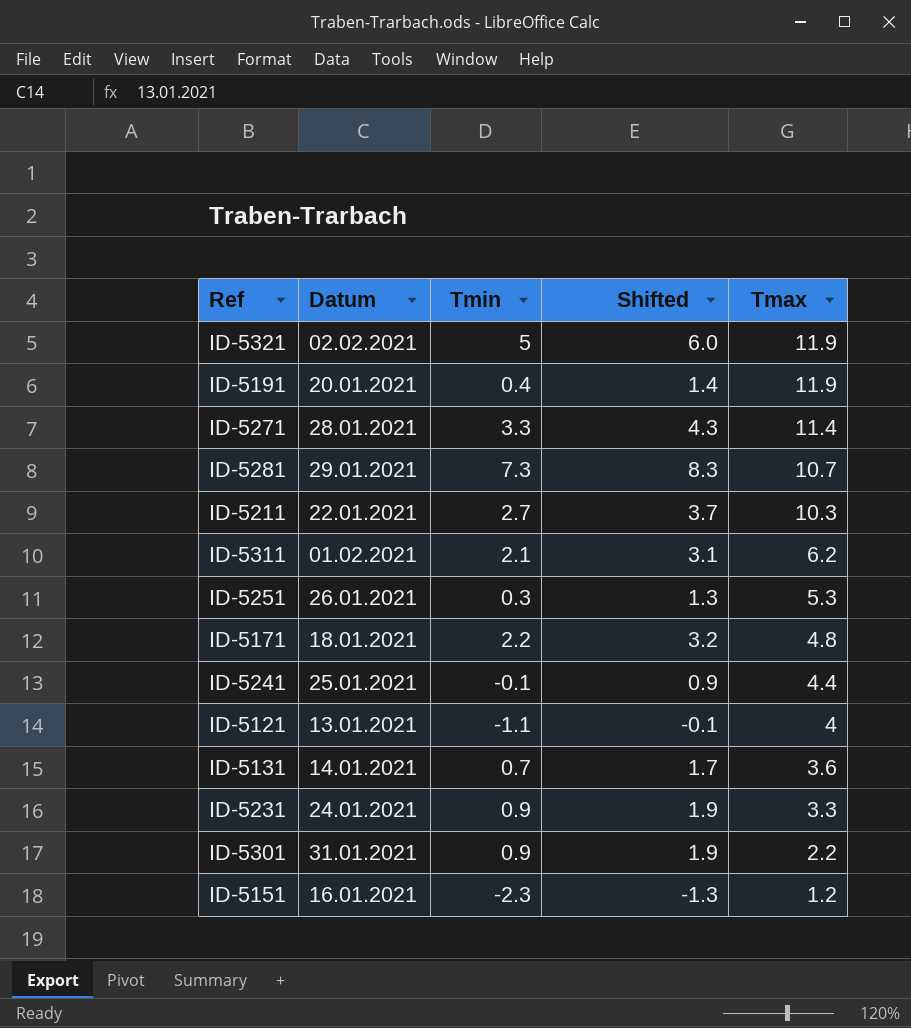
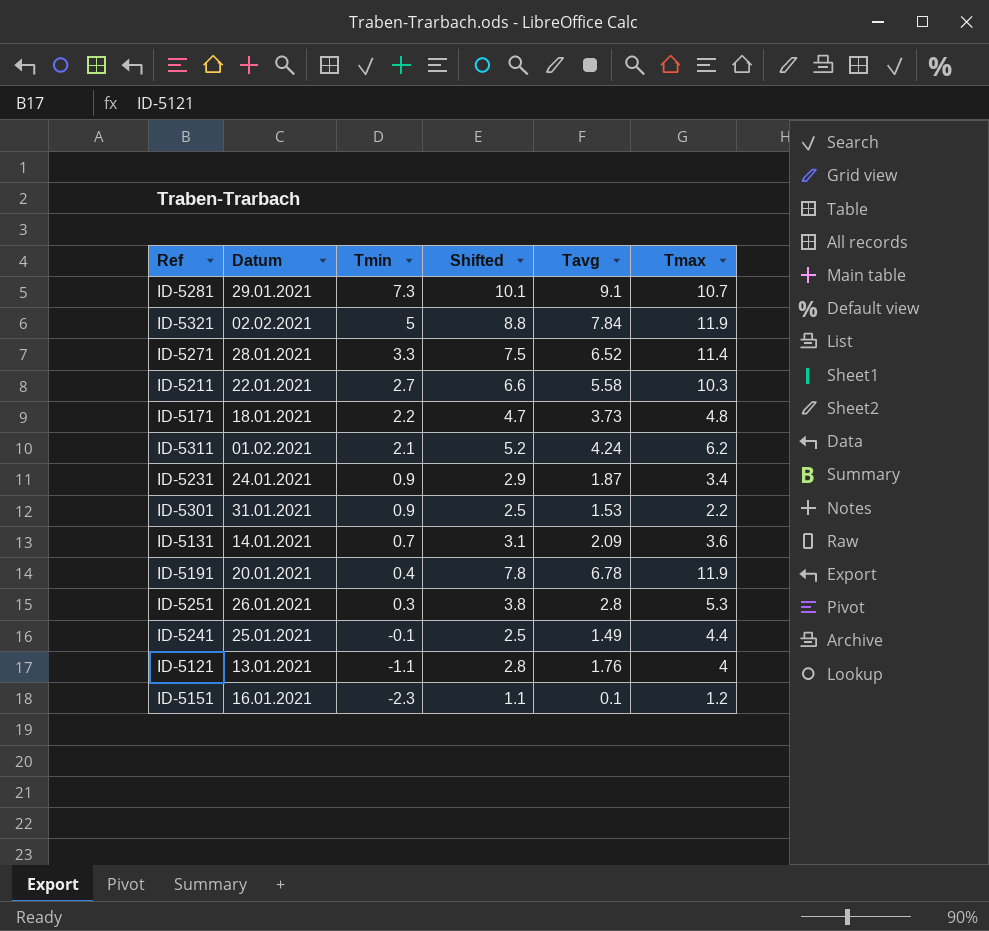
row order: Tmax descending -> Tmin descending
column Shifted | formula: [Tmin] + 1 -> [Tavg] + 1
column Tavg | position: none -> 5
ID-5231 | Tmax: 3.3 -> 3.4

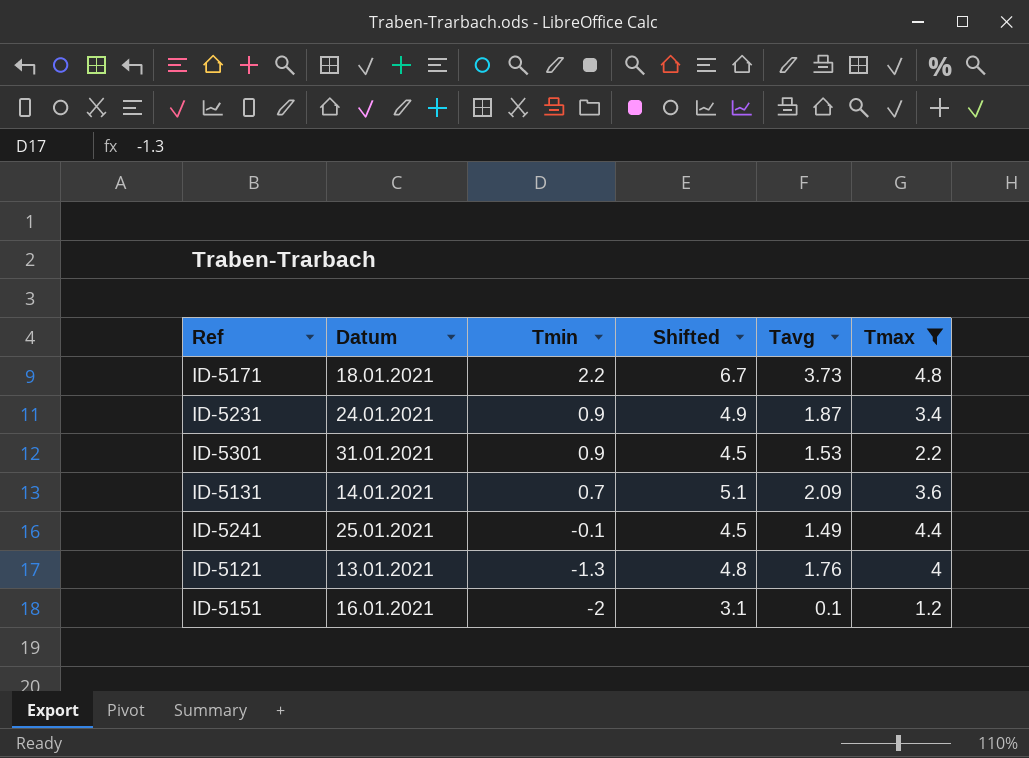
filter: none -> Tmax <= 4.8
column Shifted | formula: [Tavg] + 1 -> [Tavg] + 3
ID-5121 | Tmin: -1.1 -> -1.3
ID-5151 | Tmin: -2.3 -> -2

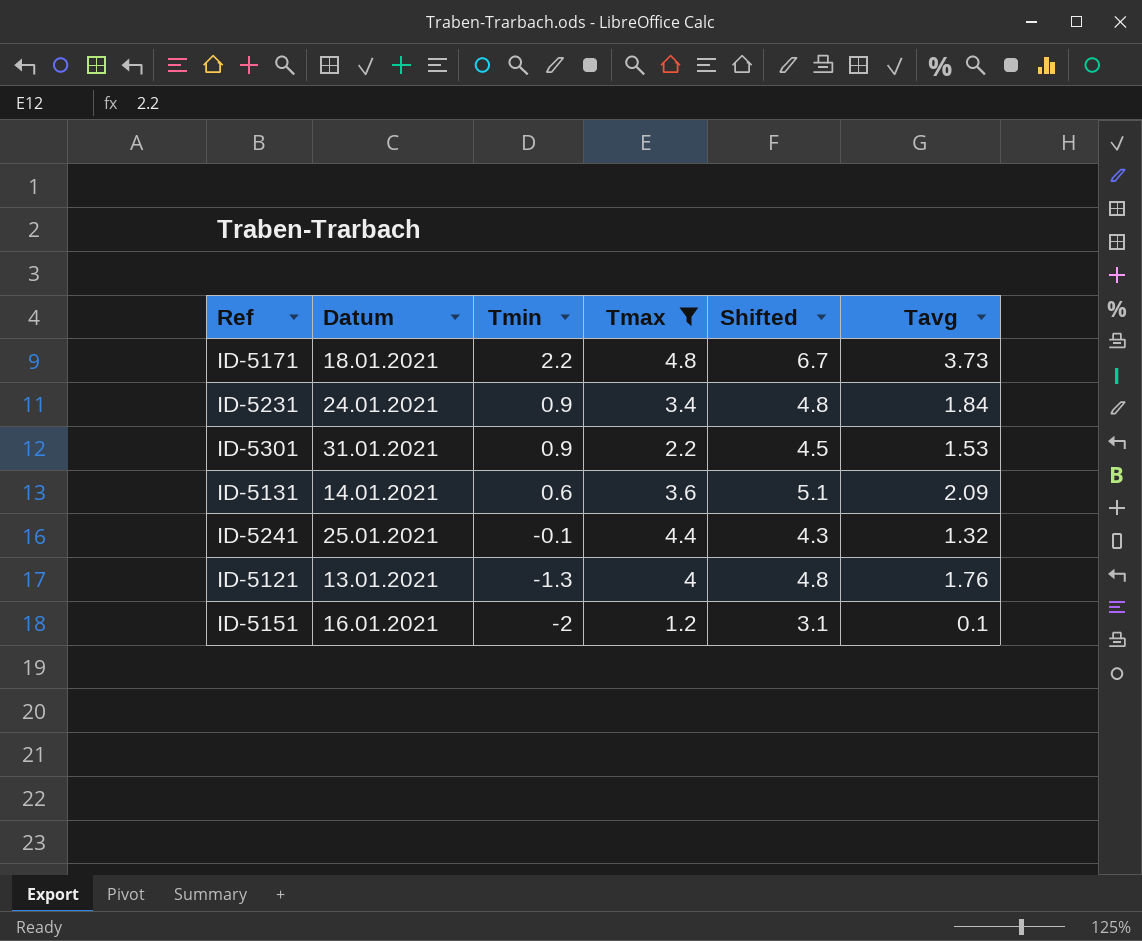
column Tmax | position: 6 -> 4
ID-5231 | Shifted: 4.9 -> 4.8
ID-5231 | Tavg: 1.87 -> 1.84
ID-5131 | Tmin: 0.7 -> 0.6
ID-5241 | Shifted: 4.5 -> 4.3
ID-5241 | Tavg: 1.49 -> 1.32

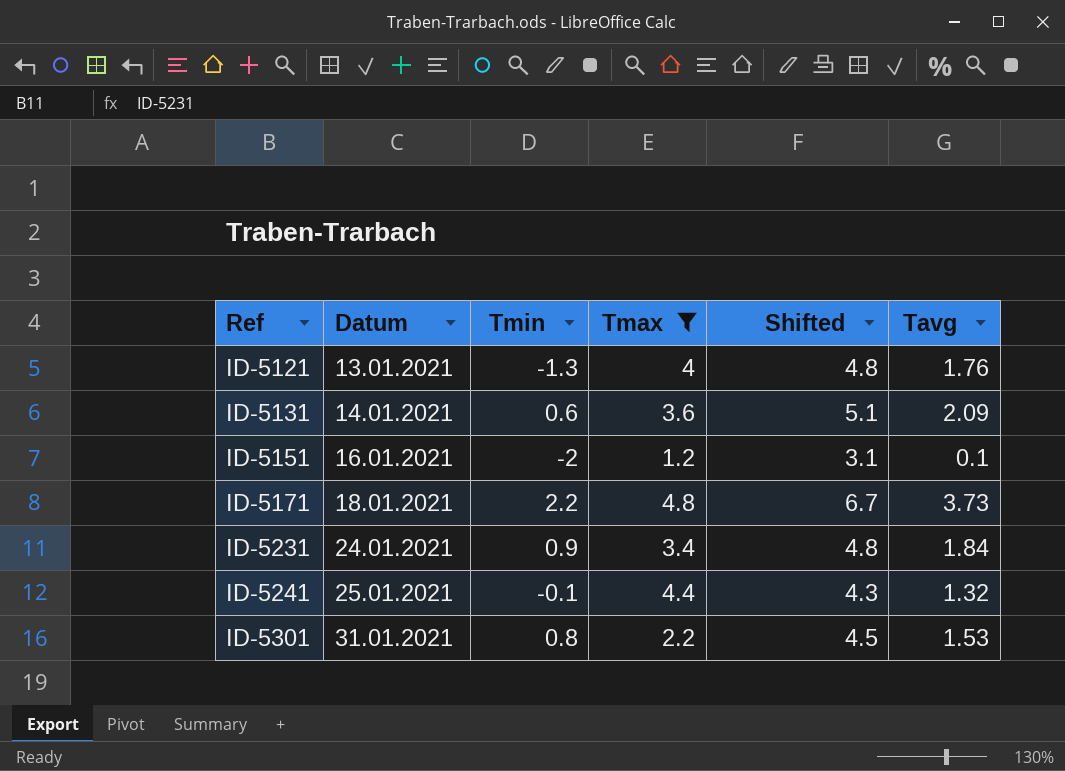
row order: Tmin descending -> Ref ascending
ID-5301 | Tmin: 0.9 -> 0.8

